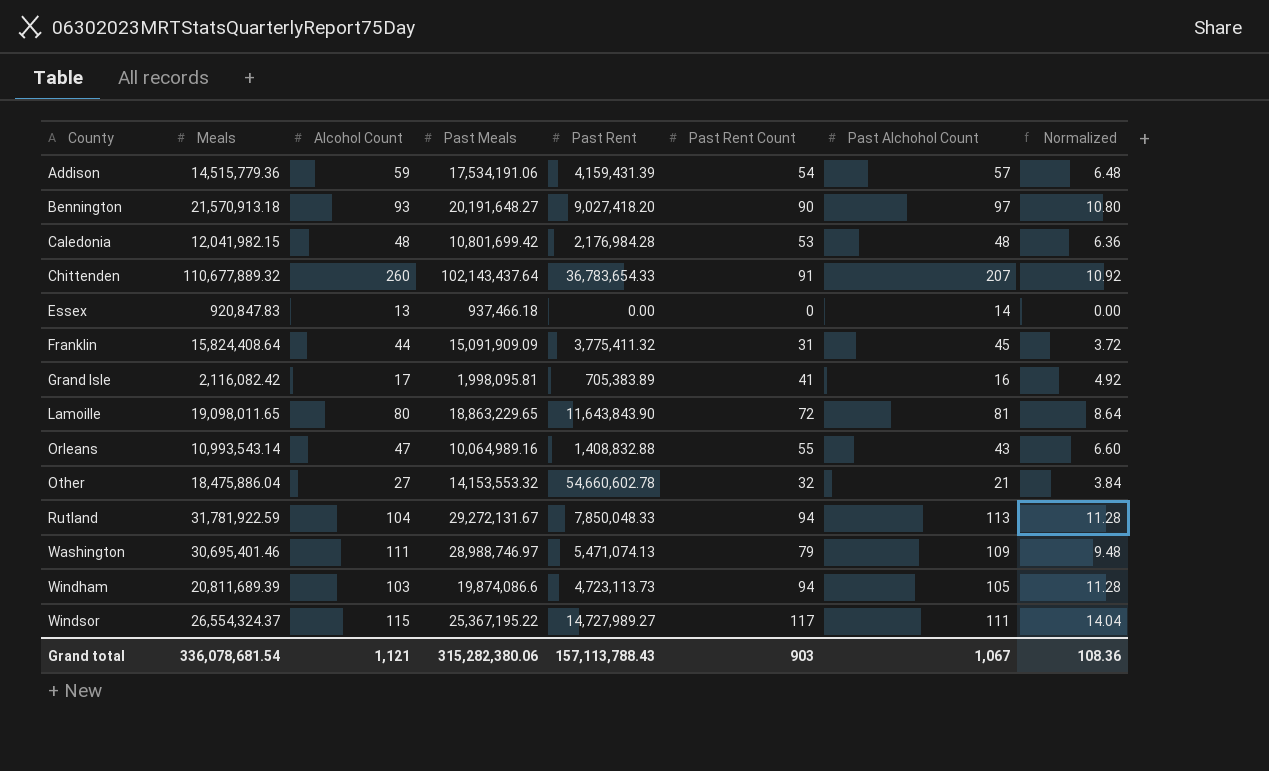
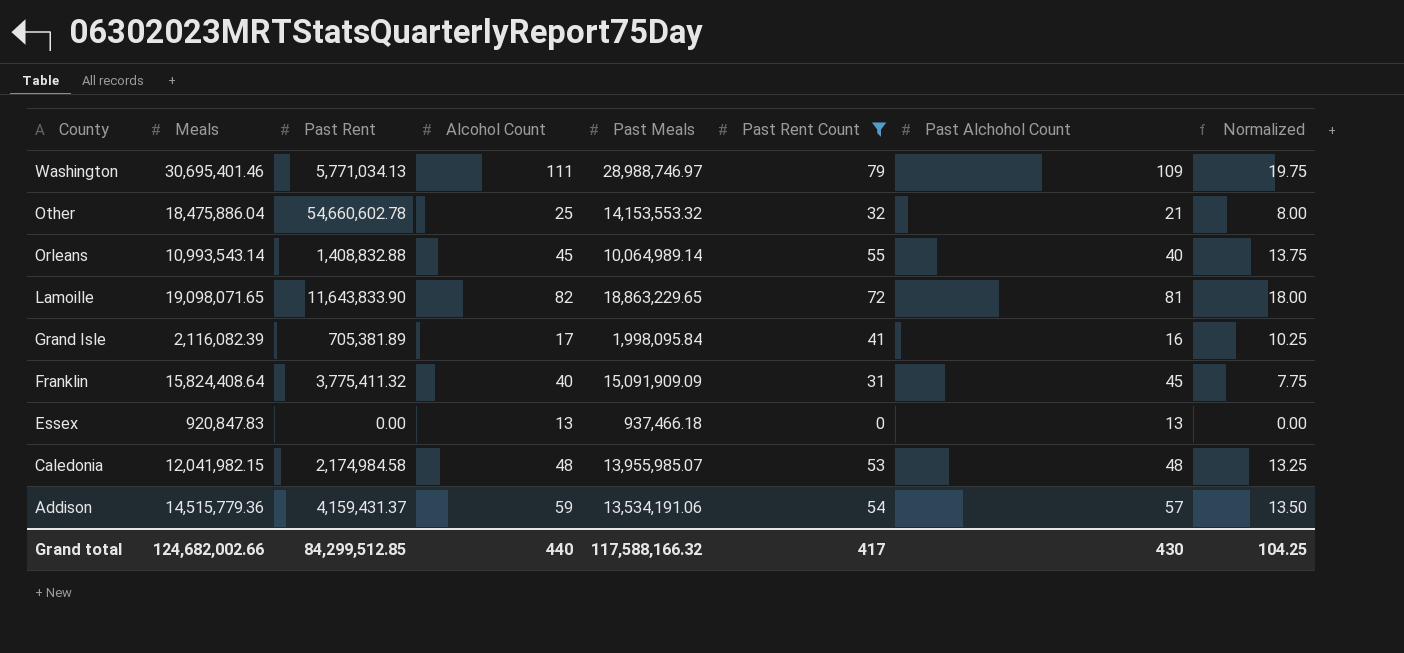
filter: none -> Past Rent Count <= 79
row order: County ascending -> County descending
column Past Rent | position: 5 -> 3
column Normalized | formula: [Past Rent Count] * 0.12 -> [Past Rent Count] * 0.25
Washington | Past Rent: 5,471,074.13 -> 5,771,034.13
Other | Alcohol Count: 27 -> 25
Orleans | Alcohol Count: 47 -> 45
Orleans | Past Meals: 10,064,989.16 -> 10,064,989.14
Orleans | Past Alchohol Count: 43 -> 40
Lamoille | Meals: 19,098,011.65 -> 19,098,071.65
Lamoille | Past Rent: 11,643,843.90 -> 11,643,833.90
Lamoille | Alcohol Count: 80 -> 82
Grand Isle | Meals: 2,116,082.42 -> 2,116,082.39
Grand Isle | Past Rent: 705,383.89 -> 705,381.89
Grand Isle | Past Meals: 1,998,095.81 -> 1,998,095.84
Franklin | Alcohol Count: 44 -> 40
Essex | Past Alchohol Count: 14 -> 13
Caledonia | Past Rent: 2,176,984.28 -> 2,174,984.58
Caledonia | Past Meals: 10,801,699.42 -> 13,955,985.07
Addison | Past Rent: 4,159,431.39 -> 4,159,431.37
Addison | Past Meals: 17,534,191.06 -> 13,534,191.06
Grand total | Meals: 336,078,681.54 -> 124,682,002.66
Grand total | Past Rent: 157,113,788.43 -> 84,299,512.85
Grand total | Alcohol Count: 1,121 -> 440
Grand total | Past Meals: 315,282,380.06 -> 117,588,166.32
Grand total | Past Rent Count: 903 -> 417
Grand total | Past Alchohol Count: 1,067 -> 430
Grand total | Normalized: 108.36 -> 104.25

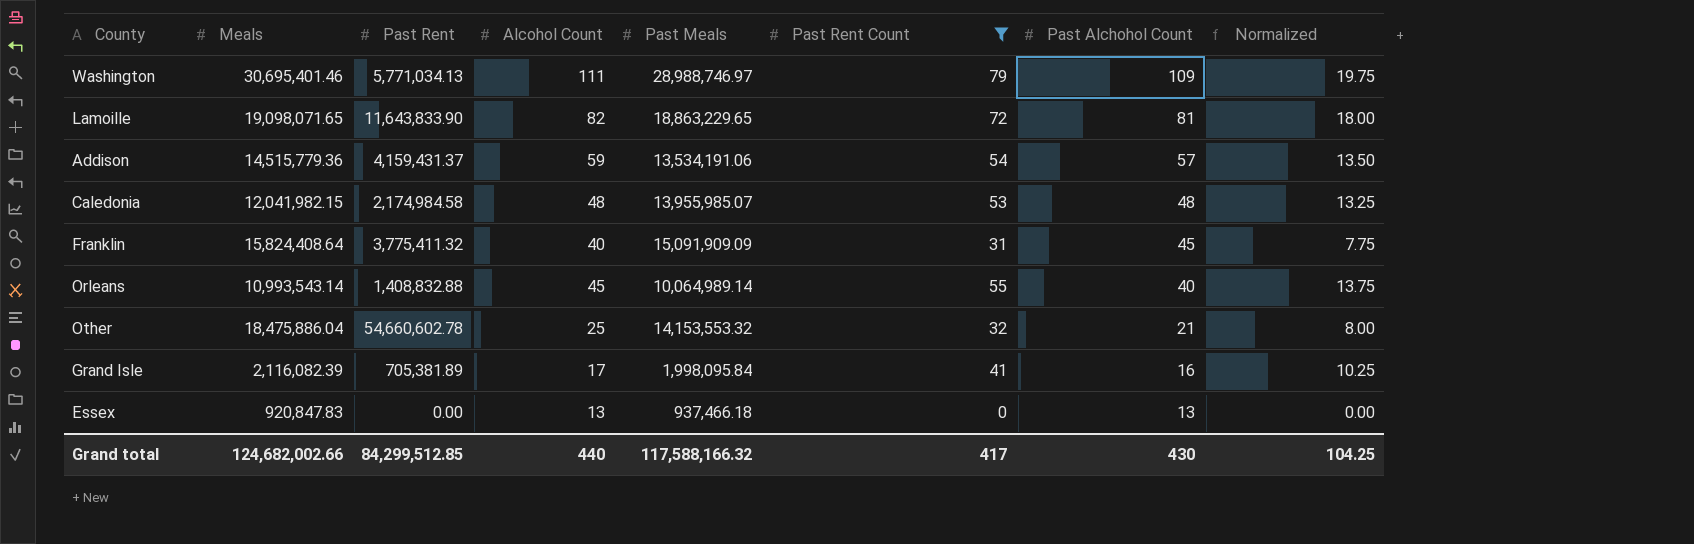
row order: County descending -> Past Alchohol Count descending

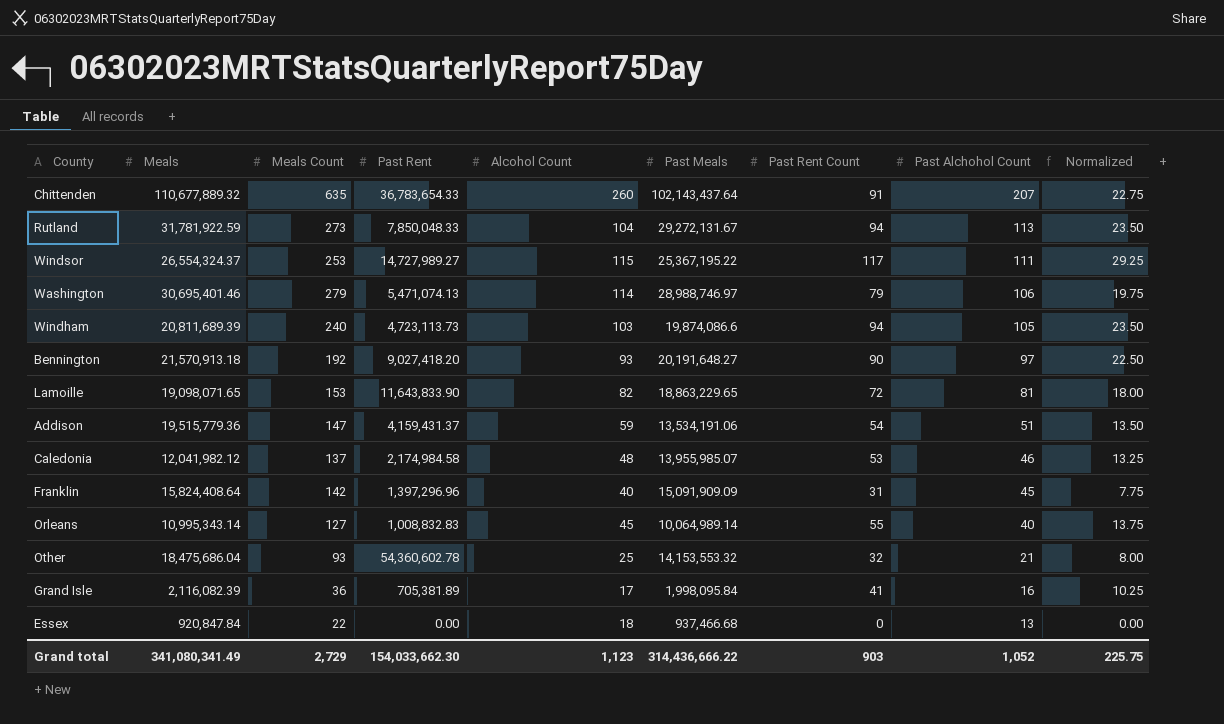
filter: Past Rent Count <= 79 -> none
column Meals Count | position: none -> 3
Washington | Past Rent: 5,771,034.13 -> 5,471,074.13
Washington | Alcohol Count: 111 -> 114
Washington | Past Alchohol Count: 109 -> 106
Addison | Meals: 14,515,779.36 -> 19,515,779.36
Addison | Past Alchohol Count: 57 -> 51
Caledonia | Meals: 12,041,982.15 -> 12,041,982.12
Caledonia | Past Alchohol Count: 48 -> 46
Franklin | Past Rent: 3,775,411.32 -> 1,397,296.96
Orleans | Meals: 10,993,543.14 -> 10,995,343.14
Orleans | Past Rent: 1,408,832.88 -> 1,008,832.83
Other | Meals: 18,475,886.04 -> 18,475,686.04
Other | Past Rent: 54,660,602.78 -> 54,360,602.78
Essex | Meals: 920,847.83 -> 920,847.84
Essex | Alcohol Count: 13 -> 18
Essex | Past Meals: 937,466.18 -> 937,466.68
Grand total | Meals: 124,682,002.66 -> 341,080,341.49
Grand total | Past Rent: 84,299,512.85 -> 154,033,662.30
Grand total | Alcohol Count: 440 -> 1,123
Grand total | Past Meals: 117,588,166.32 -> 314,436,666.22
Grand total | Past Rent Count: 417 -> 903
Grand total | Past Alchohol Count: 430 -> 1,052
Grand total | Normalized: 104.25 -> 225.75

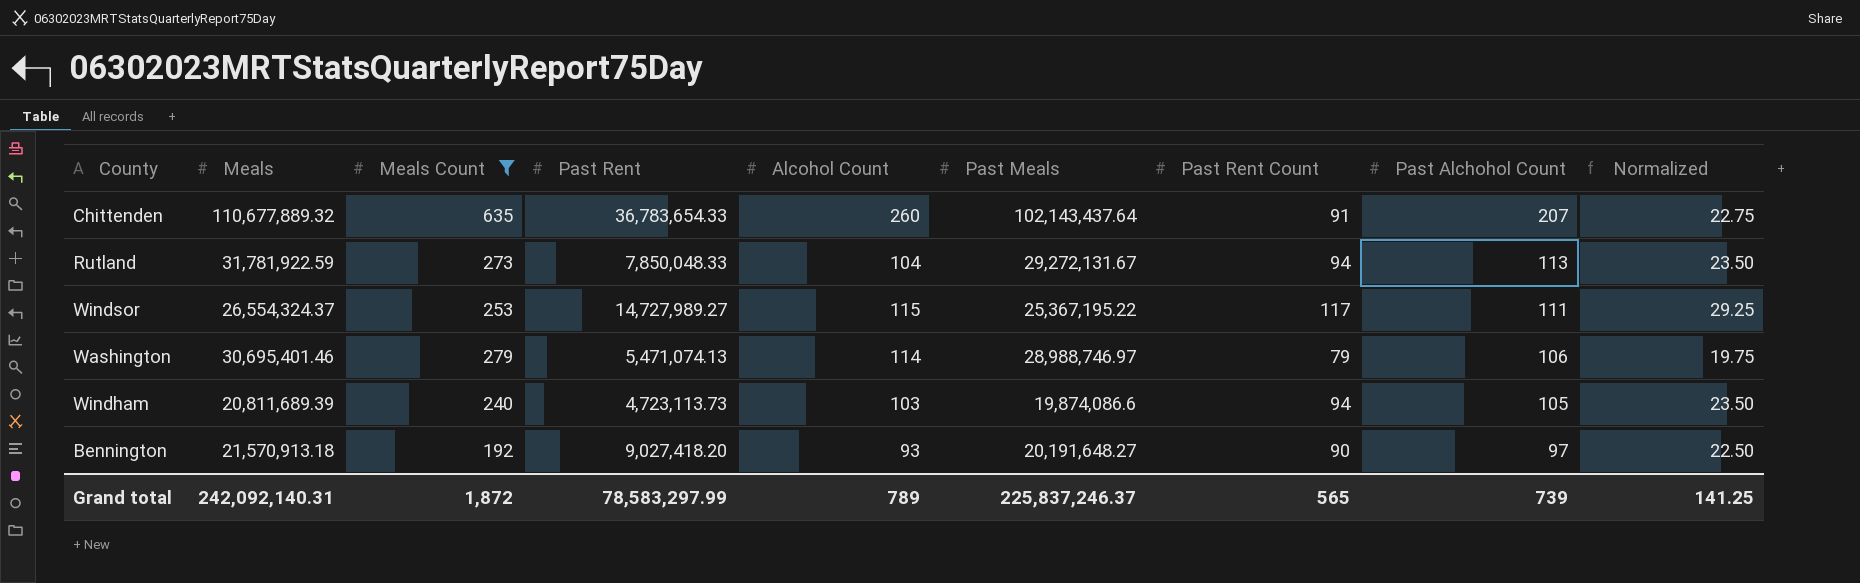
filter: none -> Meals Count >= 192
Grand total | Meals: 341,080,341.49 -> 242,092,140.31
Grand total | Meals Count: 2,729 -> 1,872
Grand total | Past Rent: 154,033,662.30 -> 78,583,297.99
Grand total | Alcohol Count: 1,123 -> 789
Grand total | Past Meals: 314,436,666.22 -> 225,837,246.37
Grand total | Past Rent Count: 903 -> 565
Grand total | Past Alchohol Count: 1,052 -> 739
Grand total | Normalized: 225.75 -> 141.25

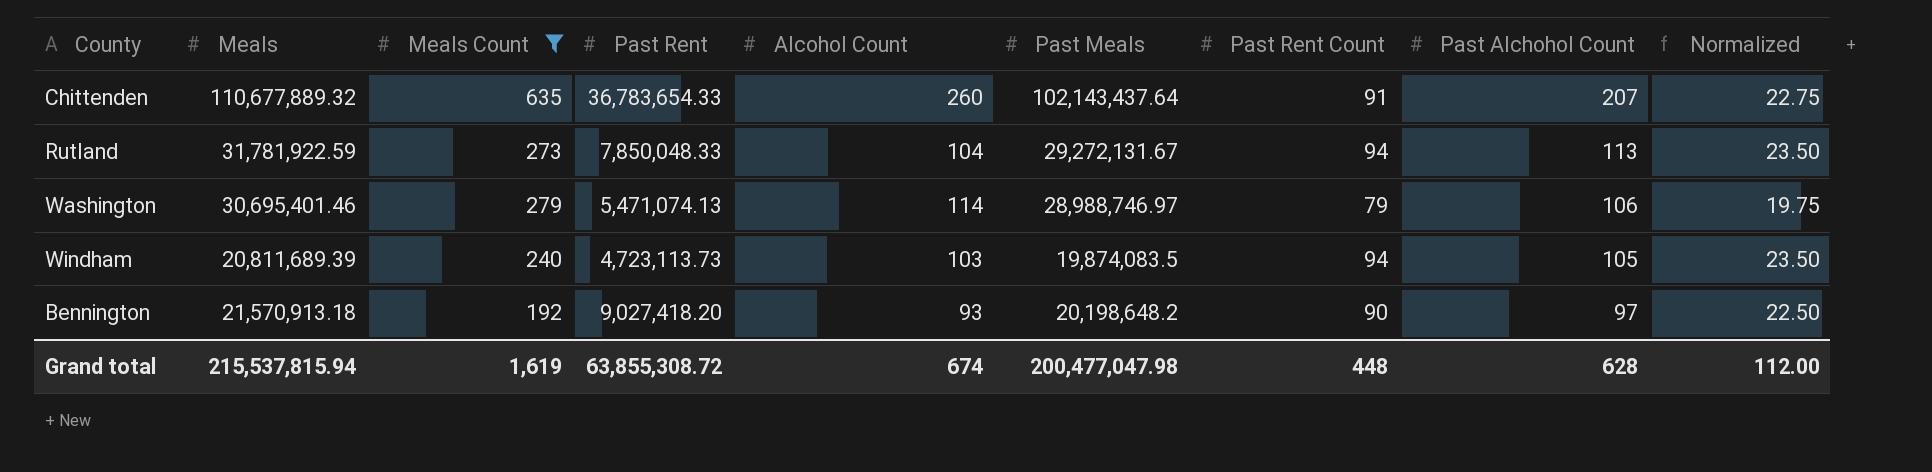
row Windsor: 26,554,324.37 | 253 | 14,727,989.27 | 115 | 25,367,195.22 | 117 | 111 | 29.25 -> none
Windham | Past Meals: 19,874,086.6 -> 19,874,083.5
Bennington | Past Meals: 20,191,648.27 -> 20,198,648.2
Grand total | Meals: 242,092,140.31 -> 215,537,815.94
Grand total | Meals Count: 1,872 -> 1,619
Grand total | Past Rent: 78,583,297.99 -> 63,855,308.72
Grand total | Alcohol Count: 789 -> 674
Grand total | Past Meals: 225,837,246.37 -> 200,477,047.98
Grand total | Past Rent Count: 565 -> 448
Grand total | Past Alchohol Count: 739 -> 628
Grand total | Normalized: 141.25 -> 112.00

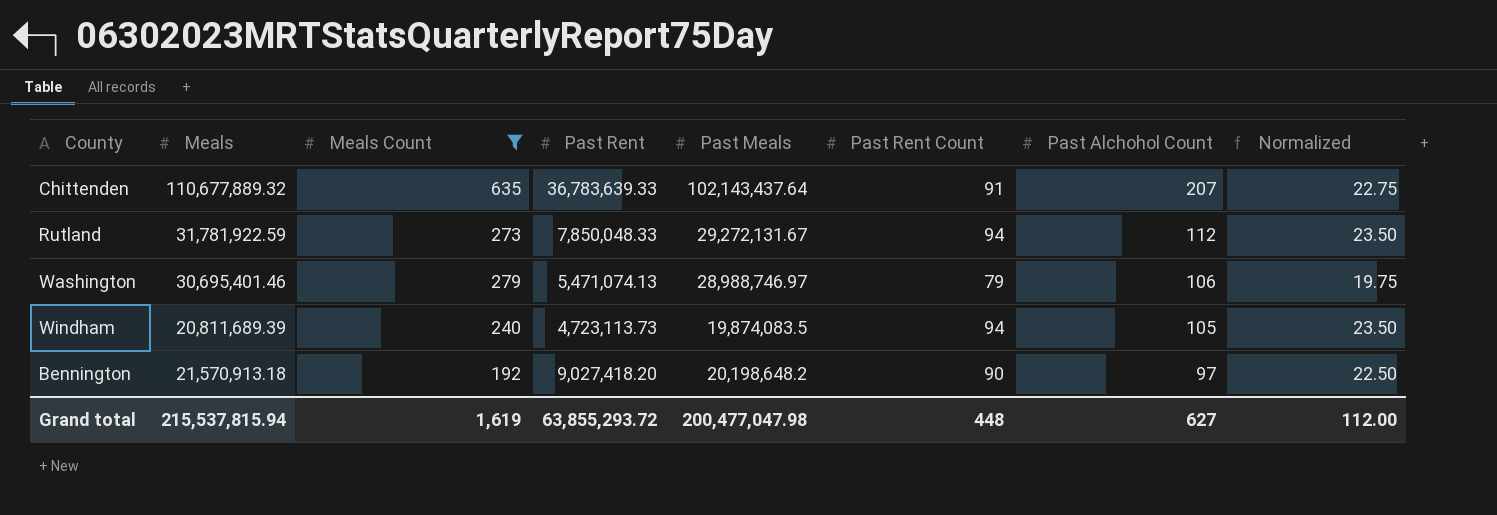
column Alcohol Count | position: 5 -> none
Chittenden | Past Rent: 36,783,654.33 -> 36,783,639.33
Rutland | Past Alchohol Count: 113 -> 112
Grand total | Past Rent: 63,855,308.72 -> 63,855,293.72
Grand total | Past Alchohol Count: 628 -> 627

